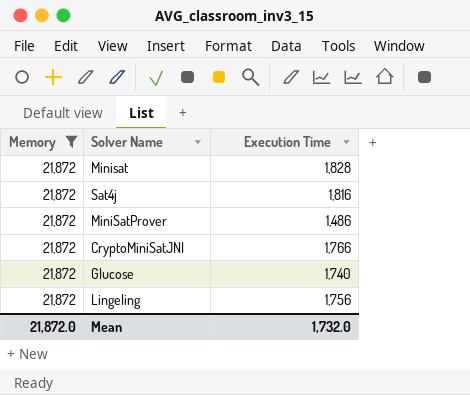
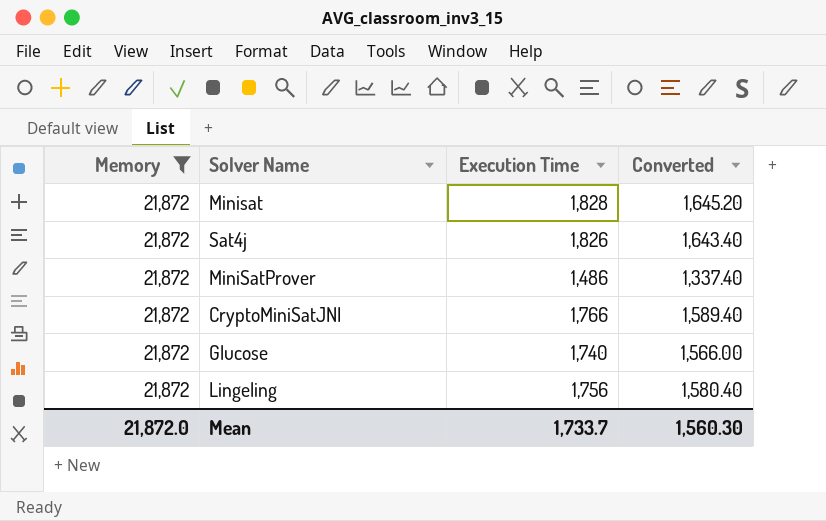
column Converted | formula: none -> [Execution Time] * 0.9
Sat4j | Execution Time: 1,816 -> 1,826
Mean | Execution Time: 1,732.0 -> 1,733.7

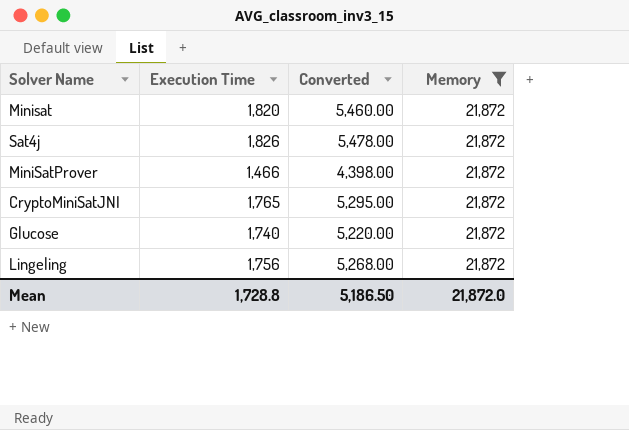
column Converted | formula: [Execution Time] * 0.9 -> [Execution Time] * 3
column Memory | position: 1 -> 4
Minisat | Execution Time: 1,828 -> 1,820
MiniSatProver | Execution Time: 1,486 -> 1,466
CryptoMiniSatJNI | Execution Time: 1,766 -> 1,765
Mean | Execution Time: 1,733.7 -> 1,728.8
Mean | Converted: 1,560.30 -> 5,186.50

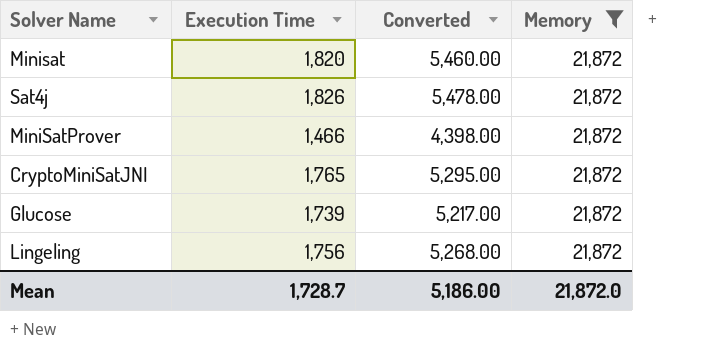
Glucose | Execution Time: 1,740 -> 1,739
Glucose | Converted: 5,220.00 -> 5,217.00
Mean | Execution Time: 1,728.8 -> 1,728.7
Mean | Converted: 5,186.50 -> 5,186.00

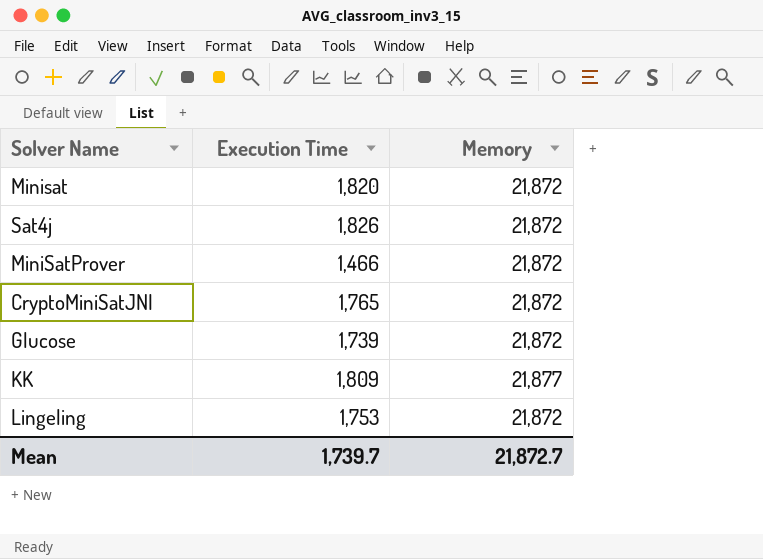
filter: Memory = 21,872 -> none
column Converted | formula: [Execution Time] * 3 -> none
Lingeling | Execution Time: 1,756 -> 1,753
Mean | Execution Time: 1,728.7 -> 1,739.7
Mean | Memory: 21,872.0 -> 21,872.7

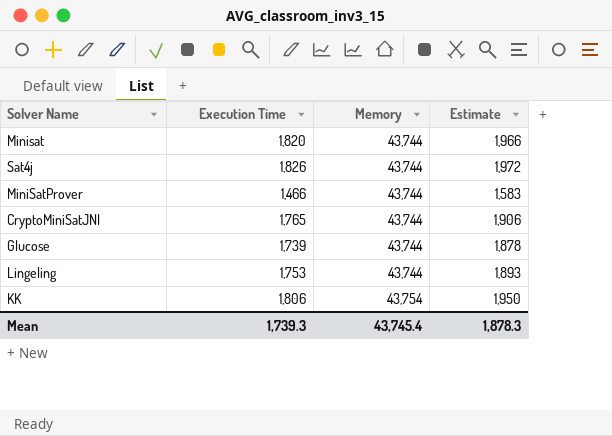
row order: none -> Memory ascending
column Estimate | formula: none -> [Execution Time] * 1.08
Minisat | Memory: 21,872 -> 43,744
Sat4j | Memory: 21,872 -> 43,744
MiniSatProver | Memory: 21,872 -> 43,744
CryptoMiniSatJNI | Memory: 21,872 -> 43,744
Glucose | Memory: 21,872 -> 43,744
Lingeling | Memory: 21,872 -> 43,744
KK | Execution Time: 1,809 -> 1,806
KK | Memory: 21,877 -> 43,754
Mean | Execution Time: 1,739.7 -> 1,739.3
Mean | Memory: 21,872.7 -> 43,745.4

